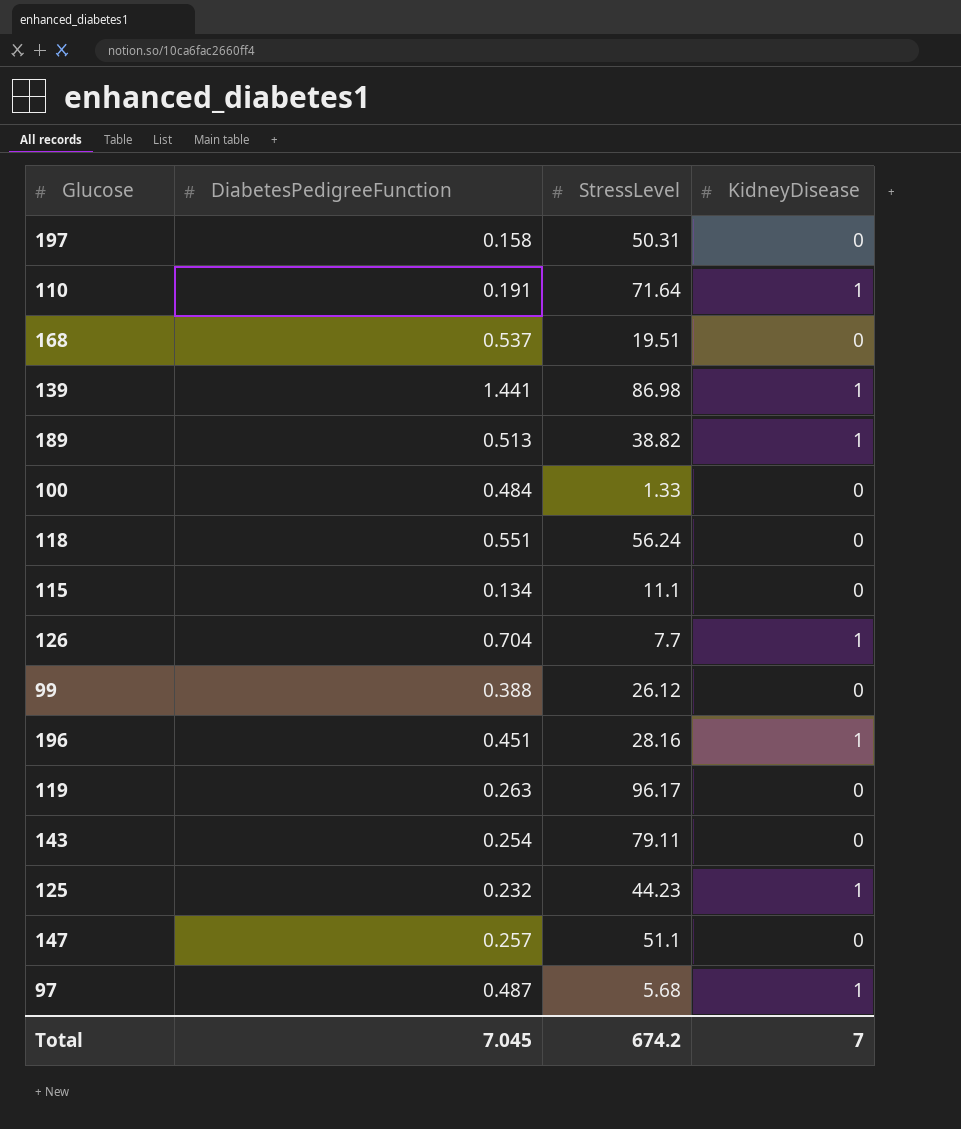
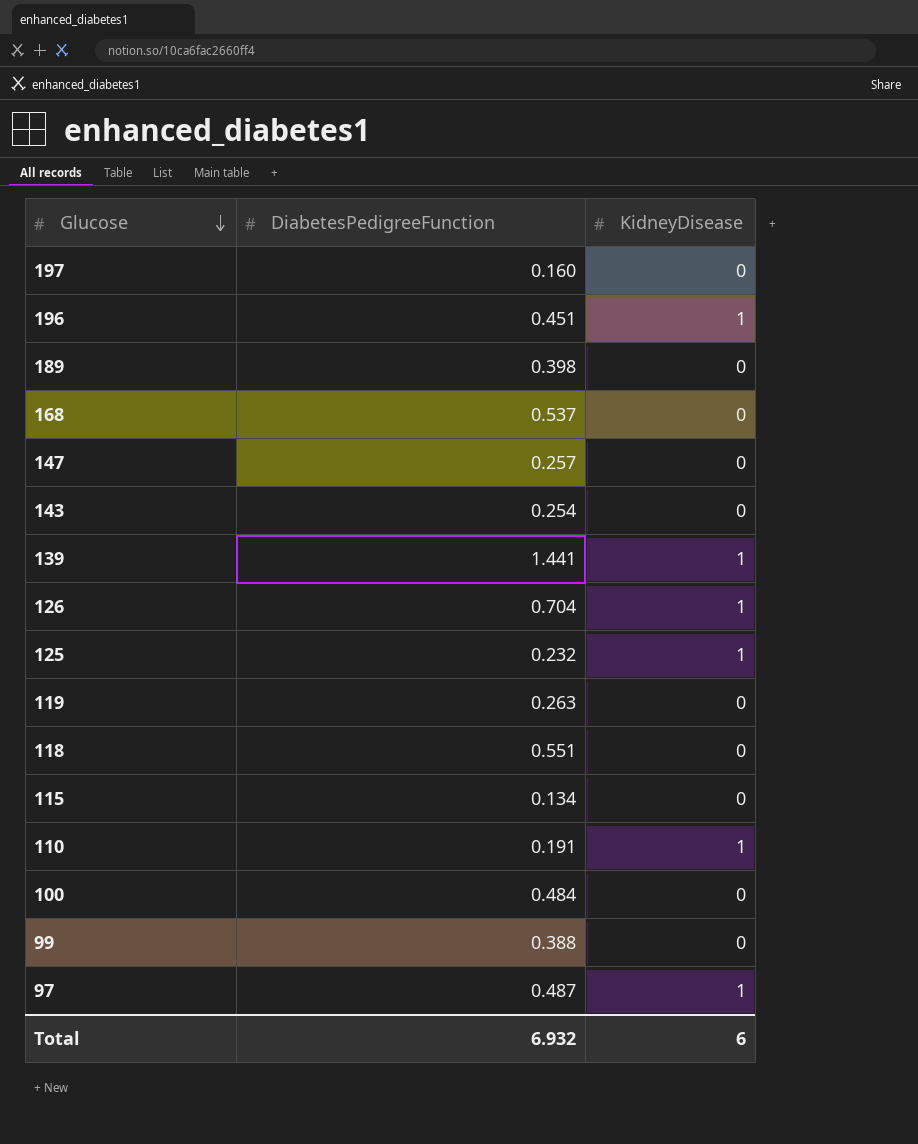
row order: none -> Glucose descending
column StressLevel | position: 3 -> none
197 | DiabetesPedigreeFunction: 0.158 -> 0.160
189 | DiabetesPedigreeFunction: 0.513 -> 0.398
189 | KidneyDisease: 1 -> 0
Total | DiabetesPedigreeFunction: 7.045 -> 6.932
Total | KidneyDisease: 7 -> 6

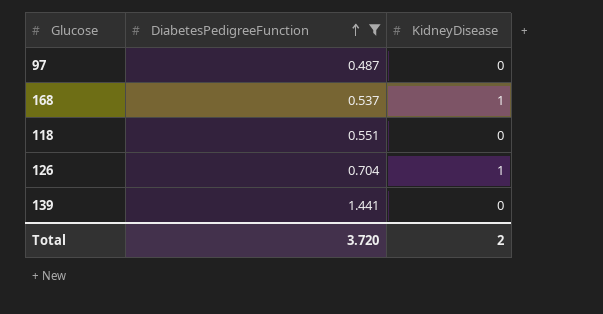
filter: none -> DiabetesPedigreeFunction >= 0.487
row order: Glucose descending -> DiabetesPedigreeFunction ascending
97 | KidneyDisease: 1 -> 0
168 | KidneyDisease: 0 -> 1
139 | KidneyDisease: 1 -> 0
Total | DiabetesPedigreeFunction: 6.932 -> 3.720
Total | KidneyDisease: 6 -> 2

